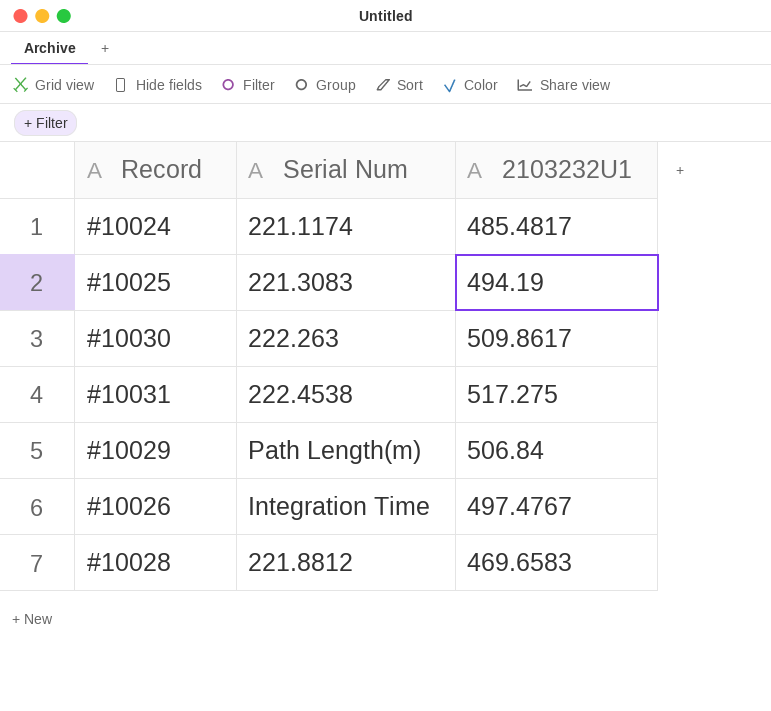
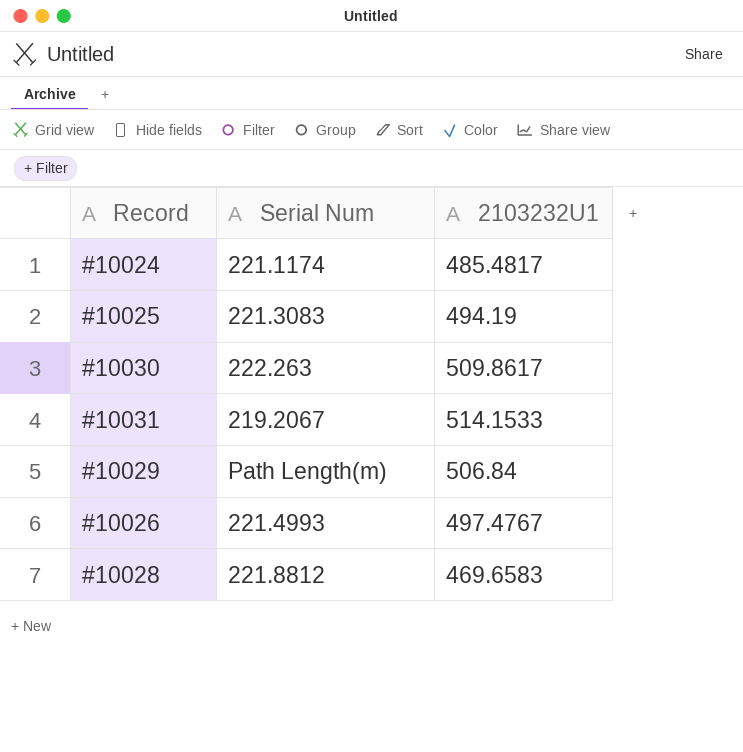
#10031 | Serial Num: 222.4538 -> 219.2067
#10031 | 2103232U1: 517.275 -> 514.1533
#10026 | Serial Num: Integration Time -> 221.4993

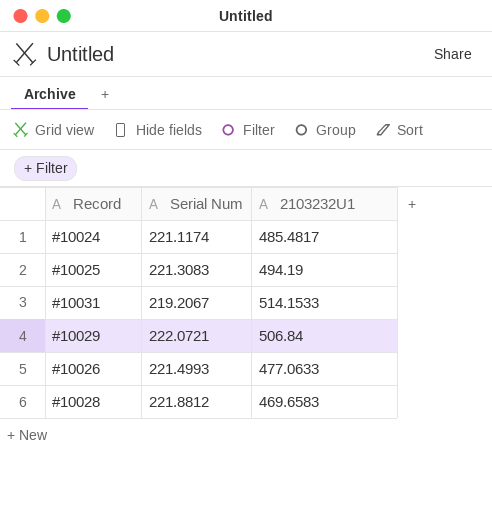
row #10030: 222.263 | 509.8617 -> none
#10029 | Serial Num: Path Length(m) -> 222.0721
#10026 | 2103232U1: 497.4767 -> 477.0633

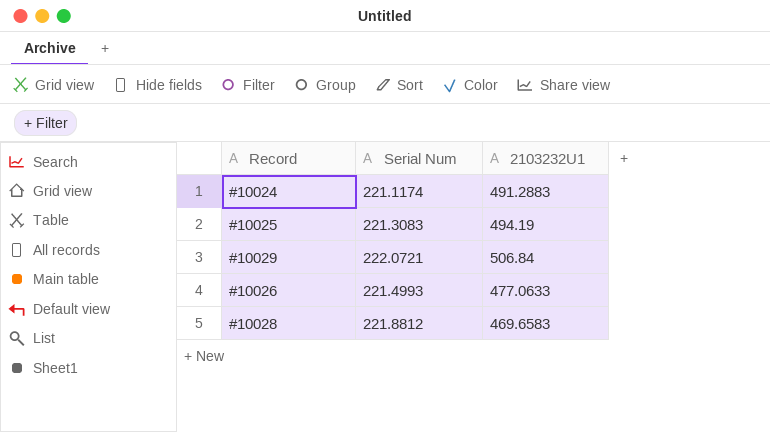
row #10031: 219.2067 | 514.1533 -> none
#10024 | 2103232U1: 485.4817 -> 491.2883

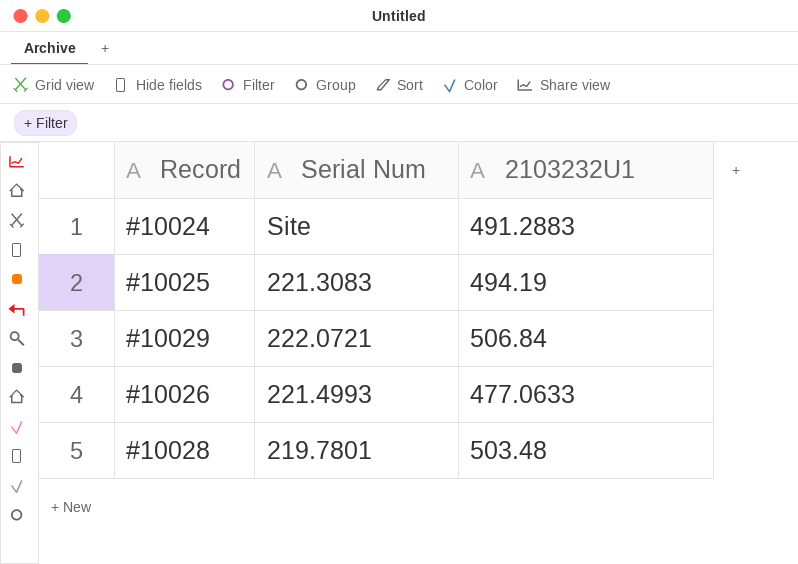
#10024 | Serial Num: 221.1174 -> Site
#10028 | Serial Num: 221.8812 -> 219.7801
#10028 | 2103232U1: 469.6583 -> 503.48

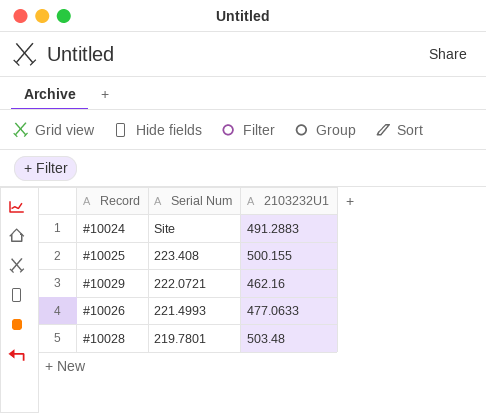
#10025 | Serial Num: 221.3083 -> 223.408
#10025 | 2103232U1: 494.19 -> 500.155
#10029 | 2103232U1: 506.84 -> 462.16

